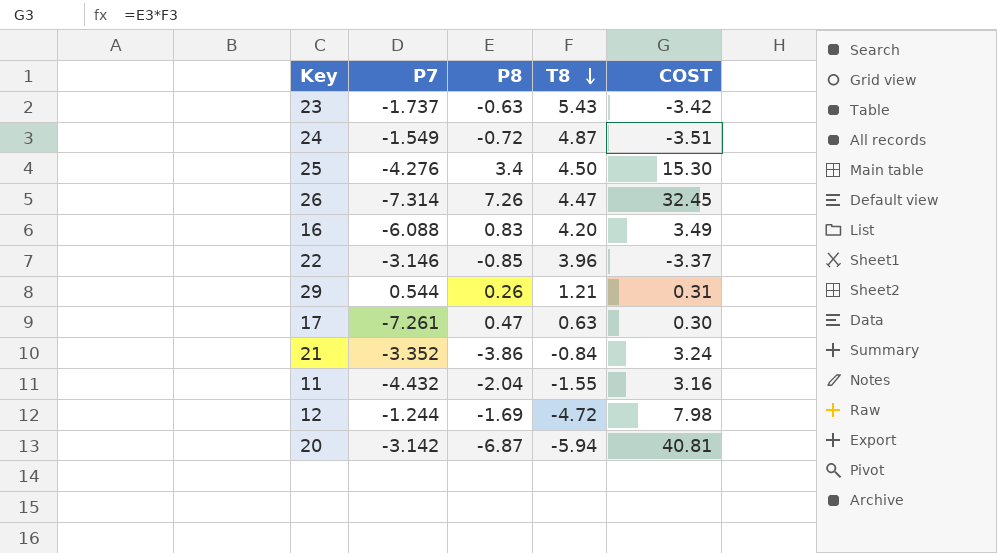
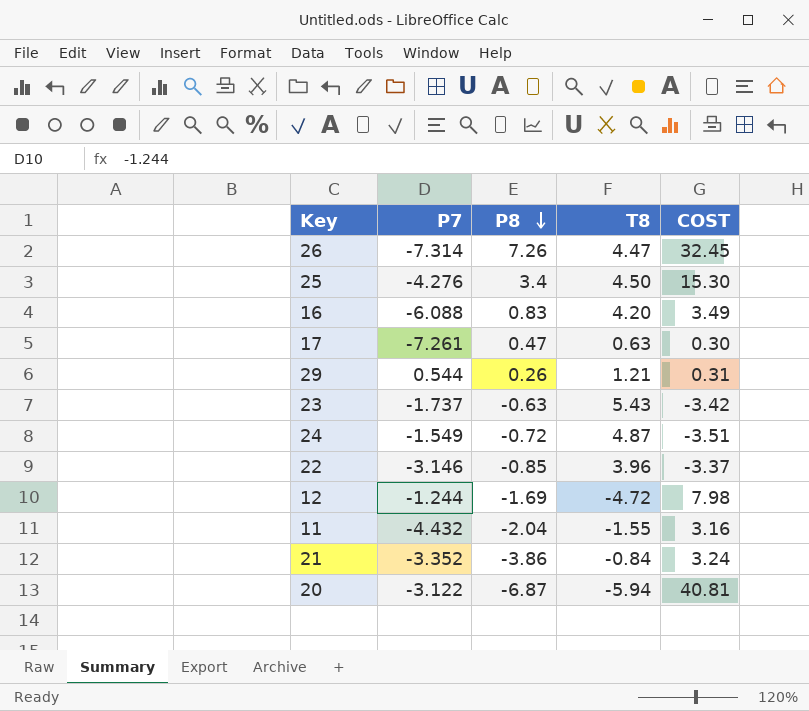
row order: T8 descending -> P8 descending
20 | P7: -3.142 -> -3.122

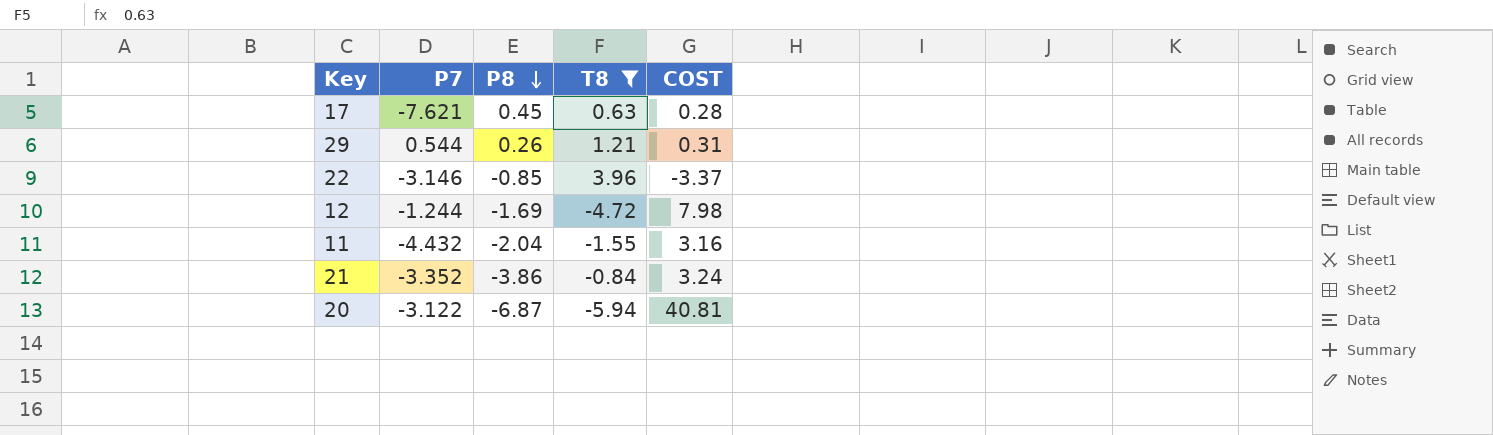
filter: none -> T8 <= 3.96
17 | P7: -7.261 -> -7.621
17 | P8: 0.47 -> 0.45
17 | COST: 0.30 -> 0.28

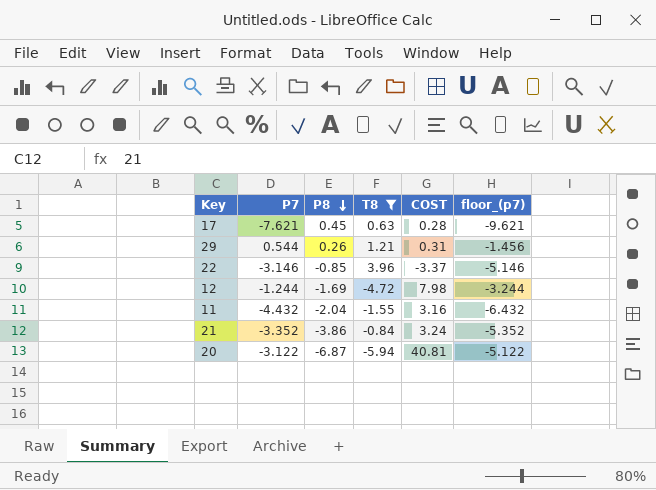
column floor_(p7) | formula: none -> [P7] - 2

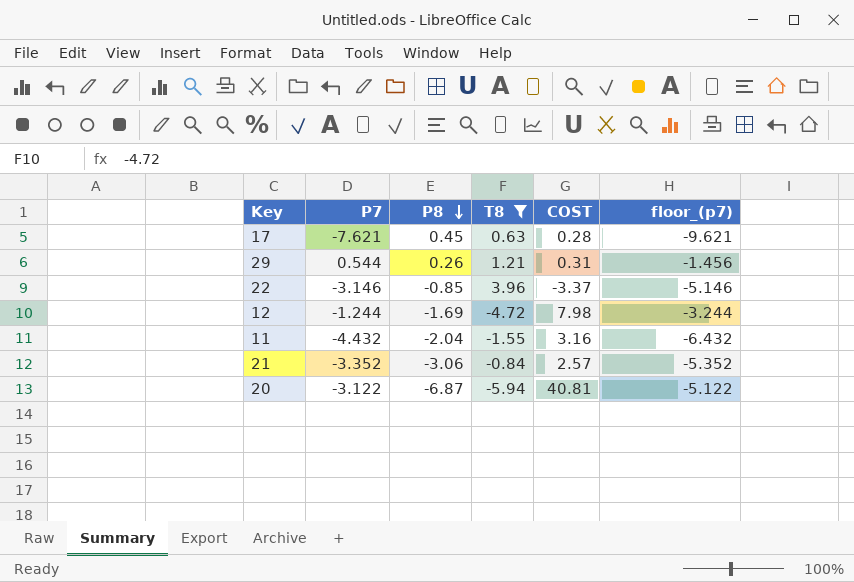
21 | P8: -3.86 -> -3.06
21 | COST: 3.24 -> 2.57

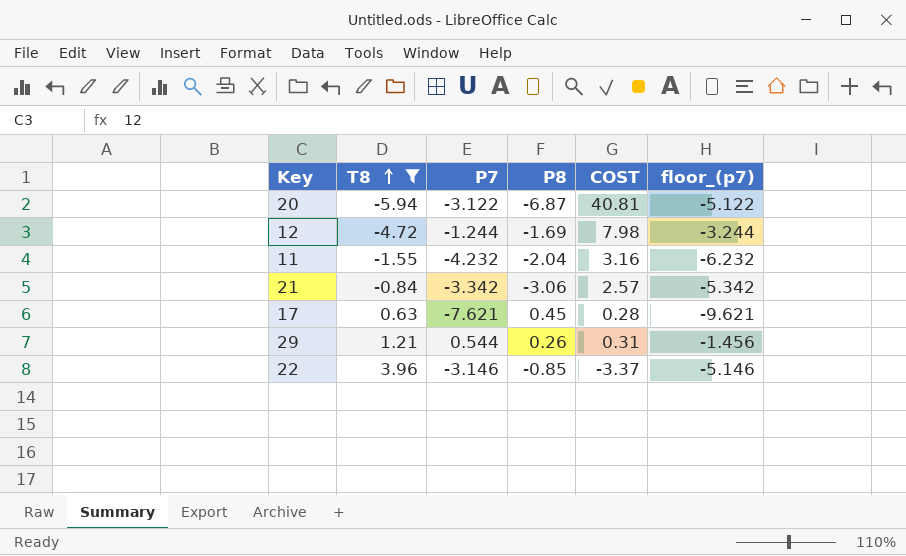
row order: P8 descending -> T8 ascending
column T8 | position: 4 -> 2
11 | P7: -4.432 -> -4.232
11 | floor_(p7): -6.432 -> -6.232
21 | P7: -3.352 -> -3.342
21 | floor_(p7): -5.352 -> -5.342

